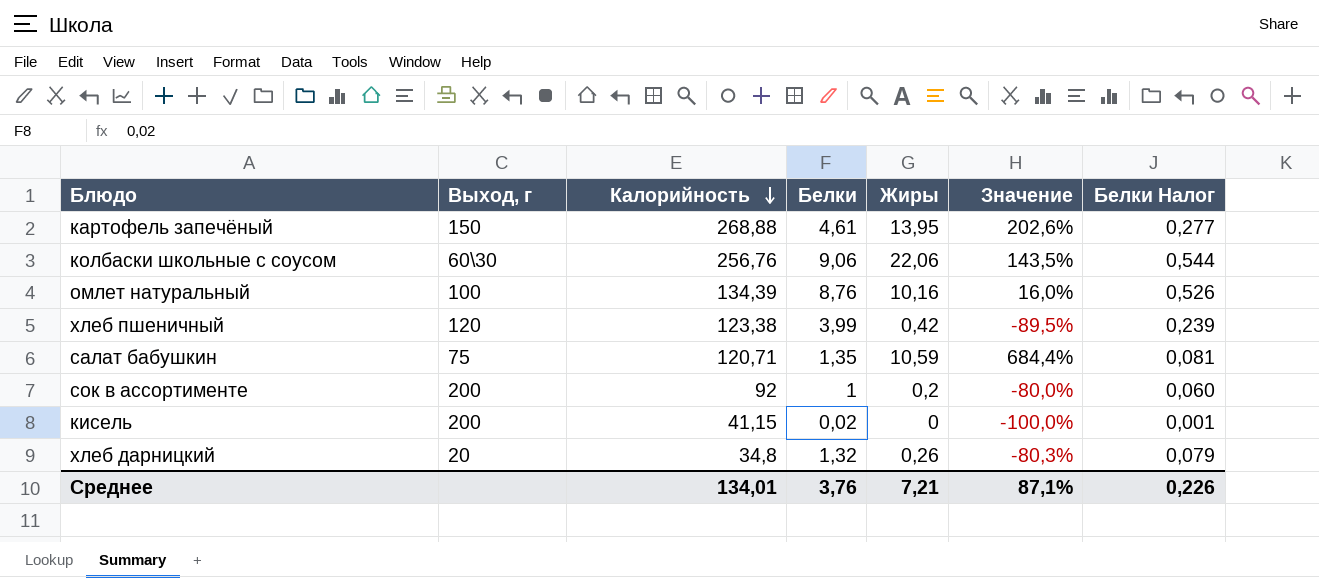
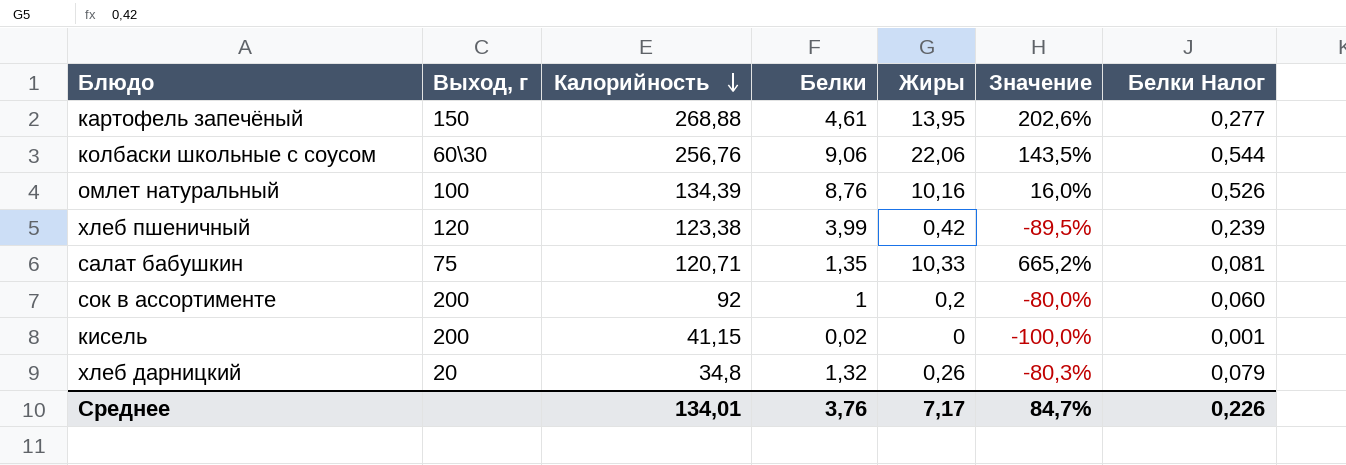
салат бабушкин | Жиры: 10,59 -> 10,33
салат бабушкин | Значение: 684,4% -> 665,2%
Среднее | Жиры: 7,21 -> 7,17
Среднее | Значение: 87,1% -> 84,7%

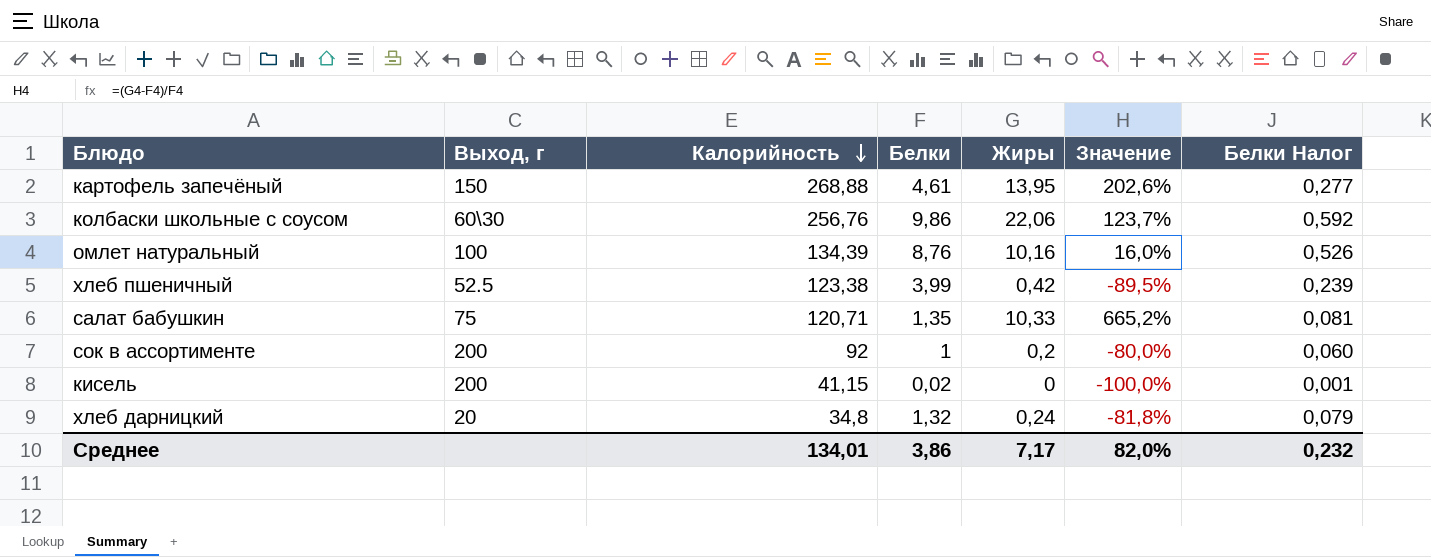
колбаски школьные с соусом | Белки: 9,06 -> 9,86
колбаски школьные с соусом | Значение: 143,5% -> 123,7%
колбаски школьные с соусом | Белки Налог: 0,544 -> 0,592
хлеб пшеничный | Выход, г: 120 -> 52.5
хлеб дарницкий | Жиры: 0,26 -> 0,24
хлеб дарницкий | Значение: -80,3% -> -81,8%
Среднее | Белки: 3,76 -> 3,86
Среднее | Значение: 84,7% -> 82,0%
Среднее | Белки Налог: 0,226 -> 0,232

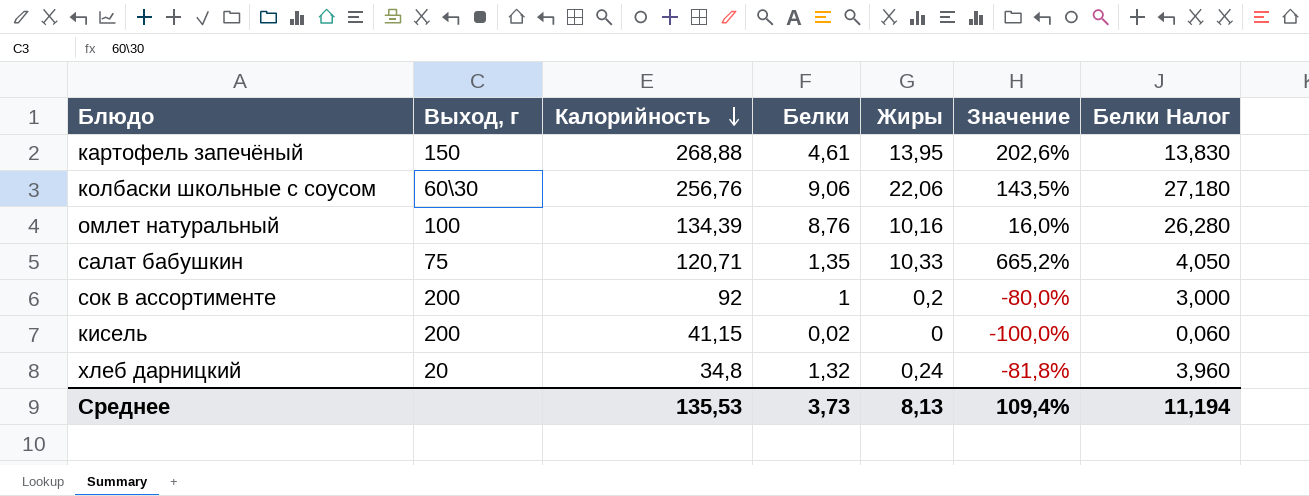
column Белки Налог | formula: [Белки] * 0,06 -> [Белки] * 3
row хлеб пшеничный: 52.5 | 123,38 | 3,99 | 0,42 | -89,5% | 0,239 -> none
колбаски школьные с соусом | Белки: 9,86 -> 9,06
колбаски школьные с соусом | Значение: 123,7% -> 143,5%
Среднее | Калорийность: 134,01 -> 135,53
Среднее | Белки: 3,86 -> 3,73
Среднее | Жиры: 7,17 -> 8,13
Среднее | Значение: 82,0% -> 109,4%
Среднее | Белки Налог: 0,232 -> 11,194

